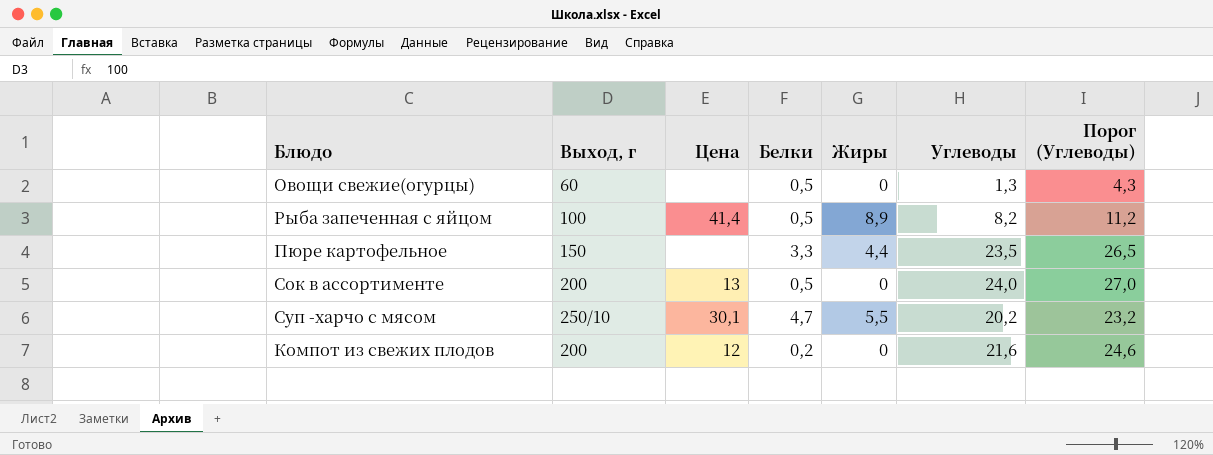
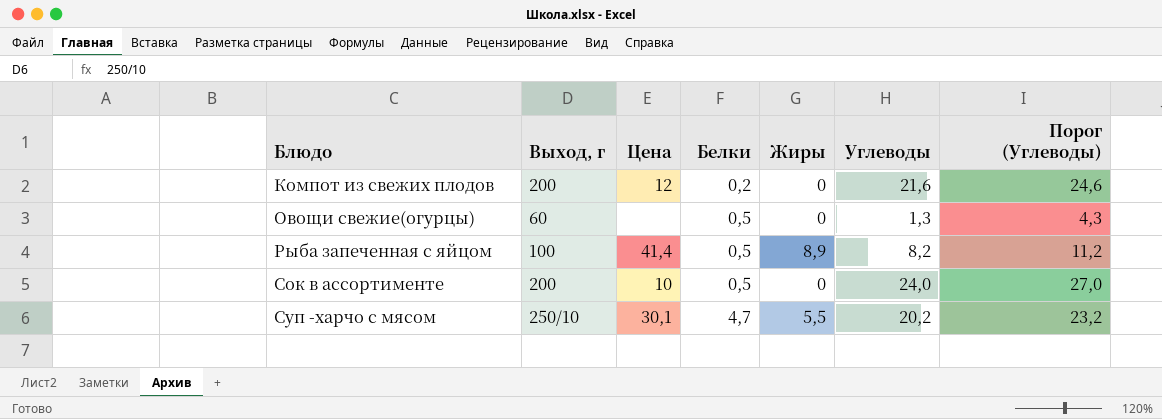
row order: none -> Блюдо ascending
row Пюре картофельное: 150 | none | 3,3 | 4,4 | 23,5 | 26,5 -> none
Сок в ассортименте | Цена: 13 -> 10

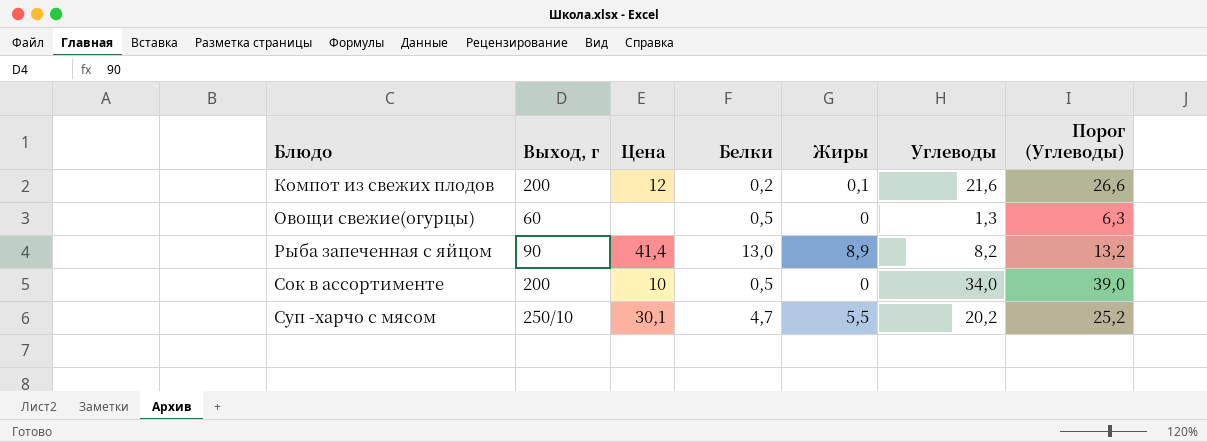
column Порог (Углеводы) | formula: [Углеводы] + 3 -> [Углеводы] + 5
Компот из свежих плодов | Жиры: 0 -> 0,1
Рыба запеченная с яйцом | Выход, г: 100 -> 90
Рыба запеченная с яйцом | Белки: 0,5 -> 13,0
Сок в ассортименте | Углеводы: 24,0 -> 34,0

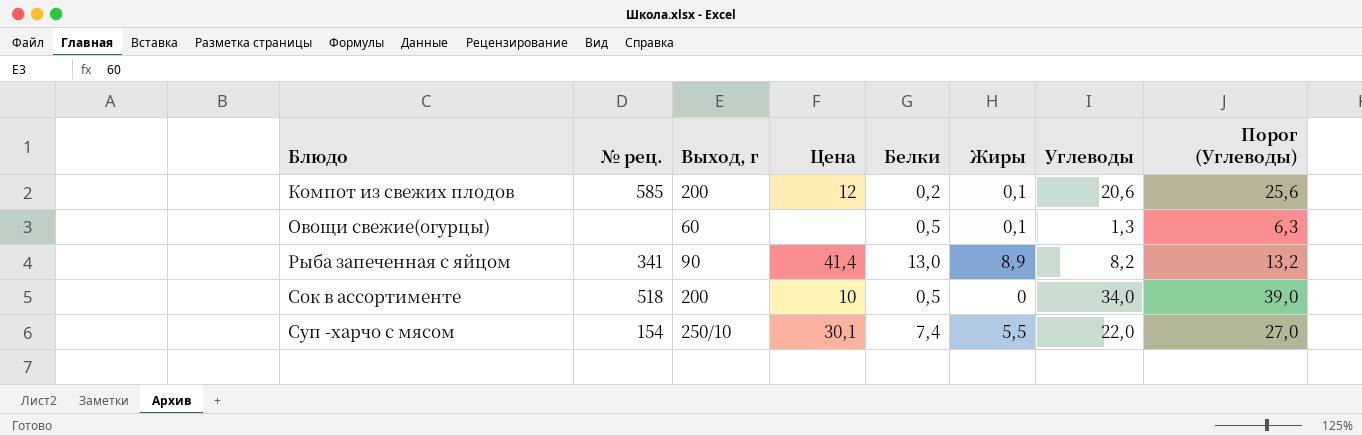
column № рец. | position: none -> 2
Компот из свежих плодов | Углеводы: 21,6 -> 20,6
Компот из свежих плодов | Порог (Углеводы): 26,6 -> 25,6
Овощи свежие(огурцы) | Жиры: 0 -> 0,1
Суп -харчо с мясом | Белки: 4,7 -> 7,4
Суп -харчо с мясом | Углеводы: 20,2 -> 22,0
Суп -харчо с мясом | Порог (Углеводы): 25,2 -> 27,0

